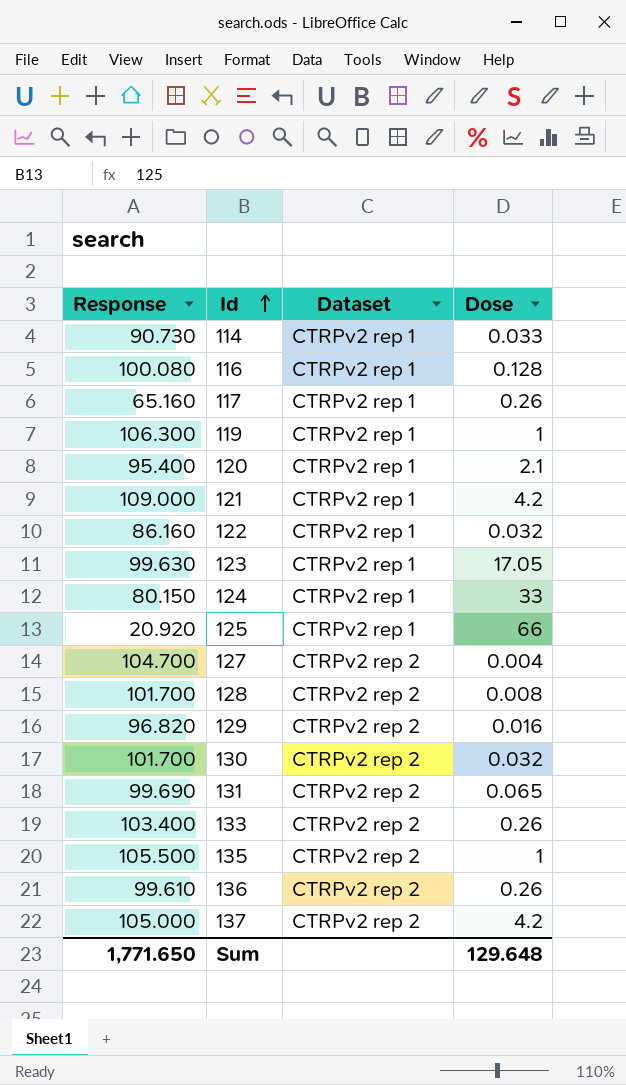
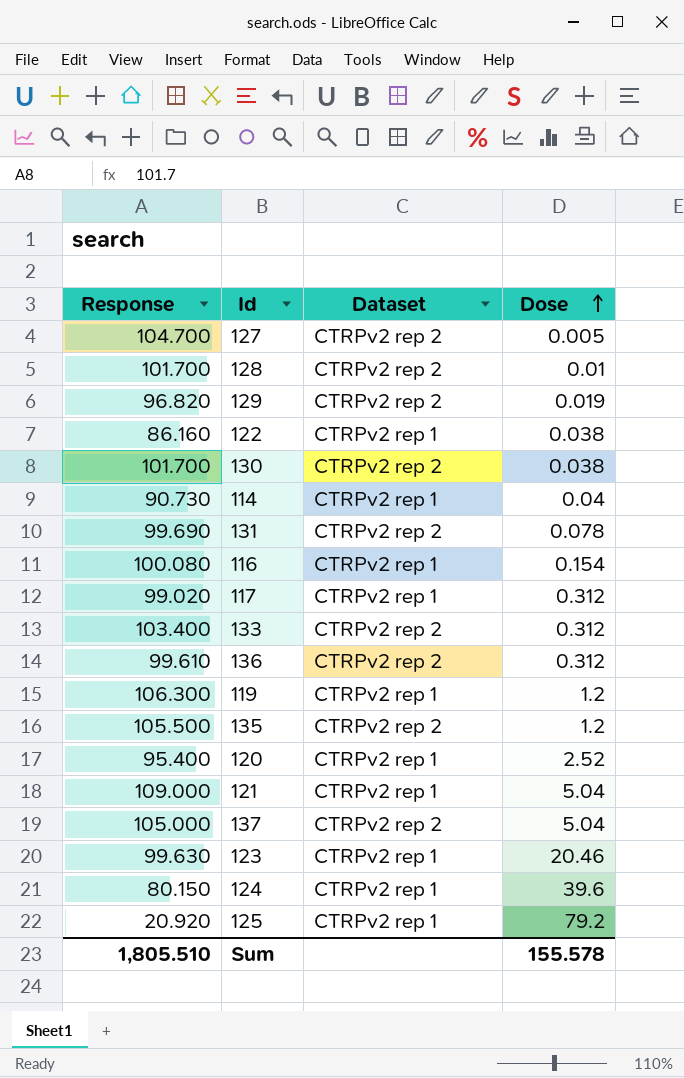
row order: Id ascending -> Dose ascending
127 | Dose: 0.004 -> 0.005
128 | Dose: 0.008 -> 0.01
129 | Dose: 0.016 -> 0.019
122 | Dose: 0.032 -> 0.038
130 | Dose: 0.032 -> 0.038
114 | Dose: 0.033 -> 0.04
131 | Dose: 0.065 -> 0.078
116 | Dose: 0.128 -> 0.154
117 | Response: 65.160 -> 99.020
117 | Dose: 0.26 -> 0.312
133 | Dose: 0.26 -> 0.312
136 | Dose: 0.26 -> 0.312
119 | Dose: 1 -> 1.2
135 | Dose: 1 -> 1.2
120 | Dose: 2.1 -> 2.52
121 | Dose: 4.2 -> 5.04
137 | Dose: 4.2 -> 5.04
123 | Dose: 17.05 -> 20.46
124 | Dose: 33 -> 39.6
125 | Dose: 66 -> 79.2
Sum | Response: 1,771.650 -> 1,805.510
Sum | Dose: 129.648 -> 155.578

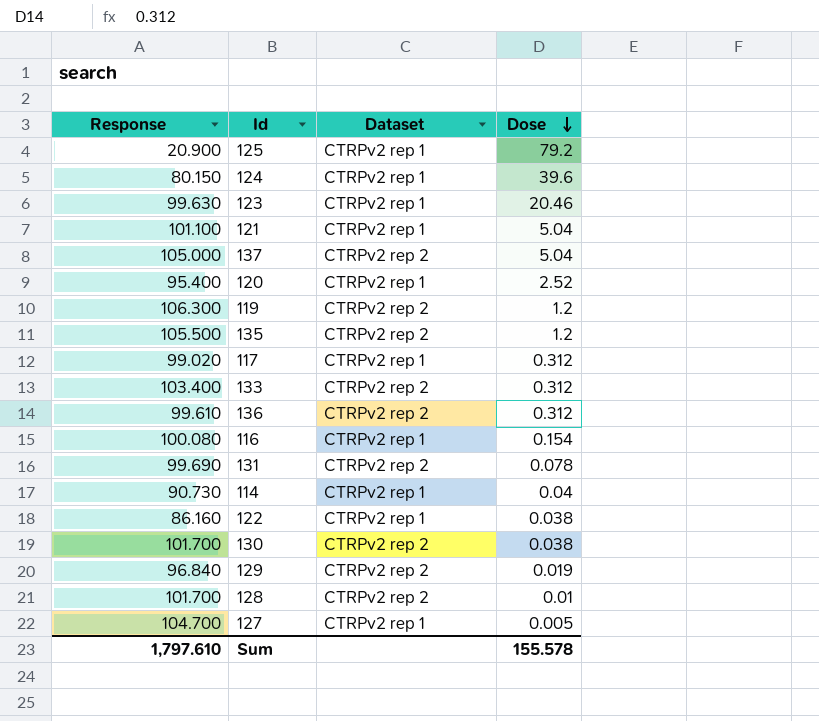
row order: Dose ascending -> Dose descending
125 | Response: 20.920 -> 20.900
121 | Response: 109.000 -> 101.100
119 | Dataset: CTRPv2 rep 1 -> CTRPv2 rep 2
129 | Response: 96.820 -> 96.840
127 | Dataset: CTRPv2 rep 2 -> CTRPv2 rep 1
Sum | Response: 1,805.510 -> 1,797.610

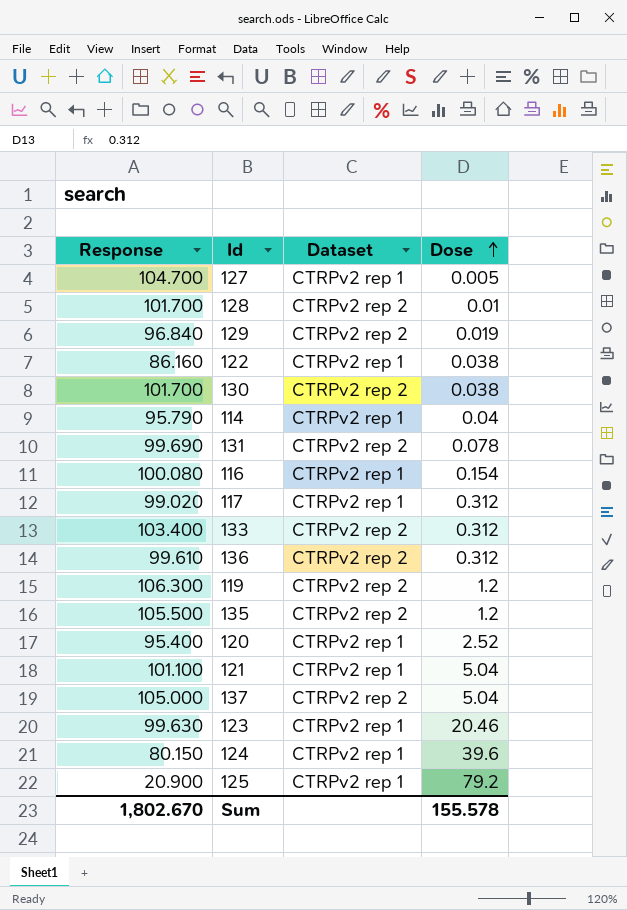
row order: Dose descending -> Dose ascending
114 | Response: 90.730 -> 95.790
Sum | Response: 1,797.610 -> 1,802.670

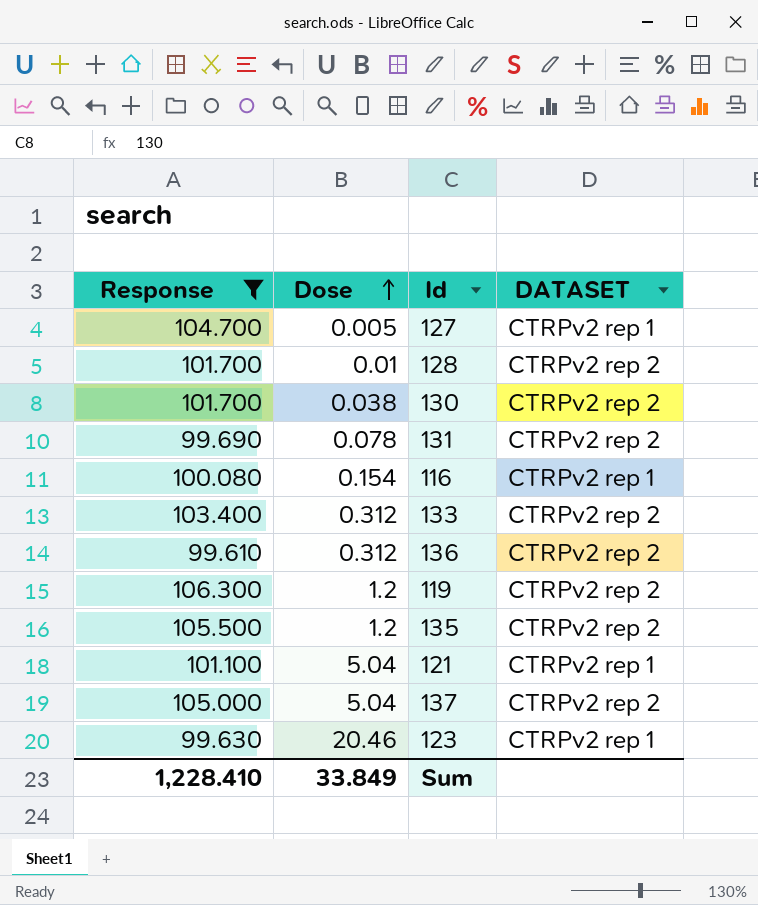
filter: none -> Response >= 99.610
column Dose | position: 4 -> 2
column name: Dataset -> DATASET
Sum | Response: 1,802.670 -> 1,228.410
Sum | Dose: 155.578 -> 33.849

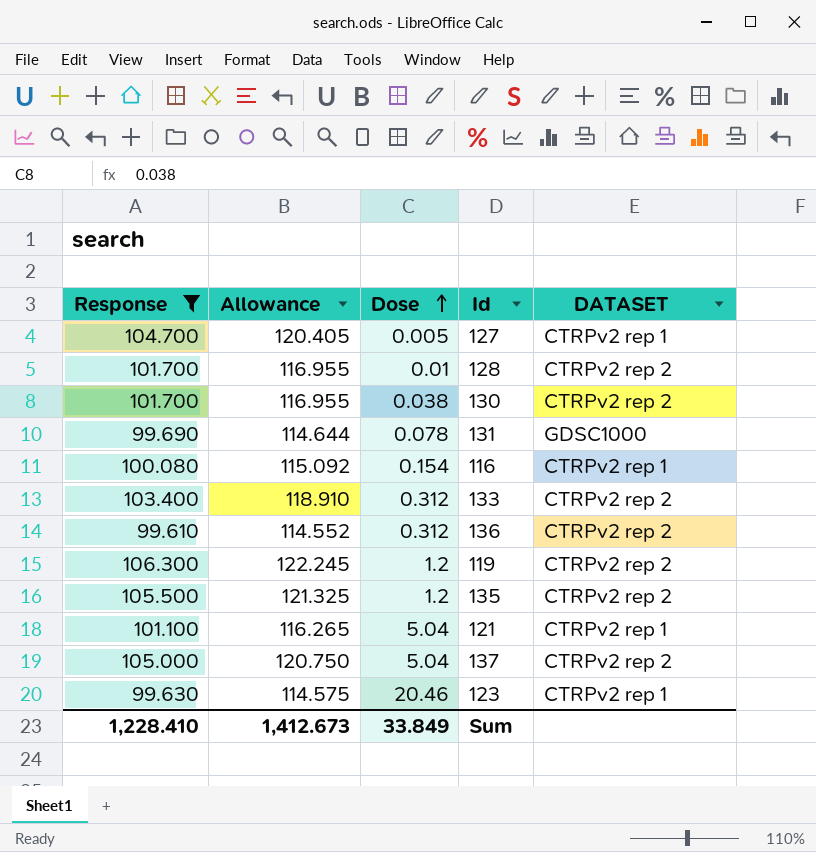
column Allowance | formula: none -> [Response] * 1.15
131 | DATASET: CTRPv2 rep 2 -> GDSC1000

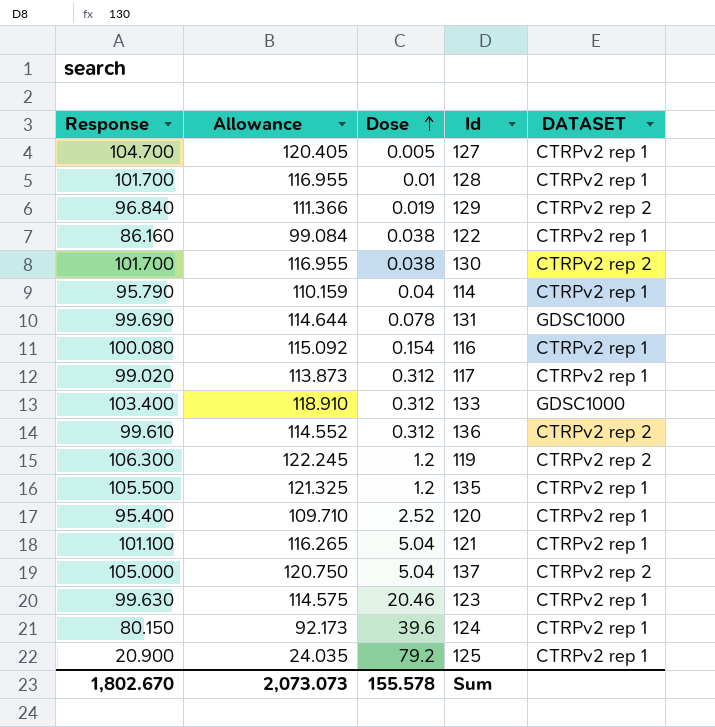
filter: Response >= 99.610 -> none
128 | DATASET: CTRPv2 rep 2 -> CTRPv2 rep 1
133 | DATASET: CTRPv2 rep 2 -> GDSC1000
135 | DATASET: CTRPv2 rep 2 -> CTRPv2 rep 1
Sum | Response: 1,228.410 -> 1,802.670
Sum | Allowance: 1,412.673 -> 2,073.073
Sum | Dose: 33.849 -> 155.578

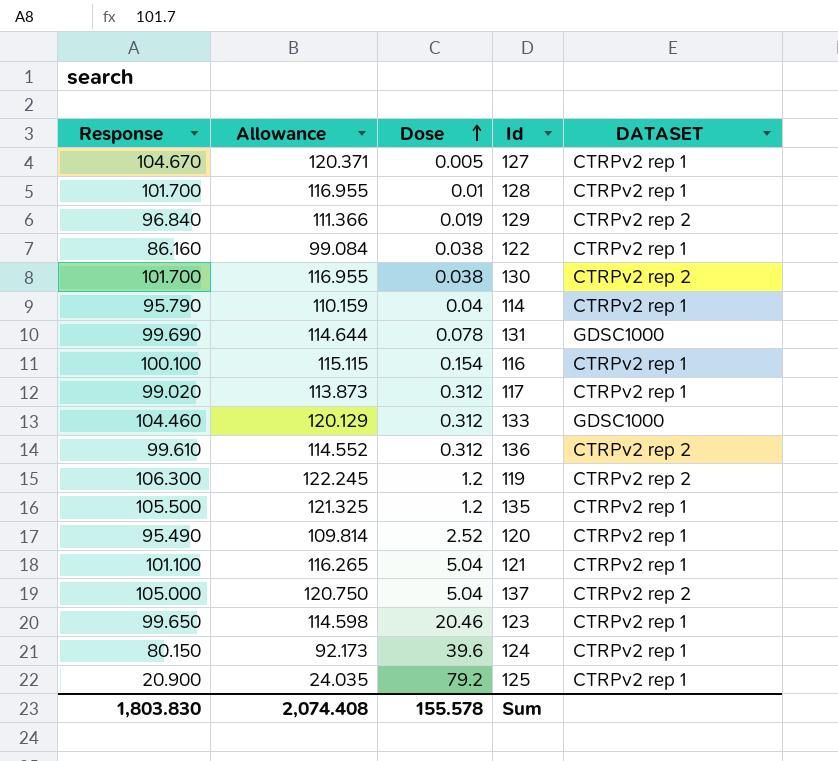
127 | Response: 104.700 -> 104.670
127 | Allowance: 120.405 -> 120.371
116 | Response: 100.080 -> 100.100
116 | Allowance: 115.092 -> 115.115
133 | Response: 103.400 -> 104.460
133 | Allowance: 118.910 -> 120.129
120 | Response: 95.400 -> 95.490
120 | Allowance: 109.710 -> 109.814
123 | Response: 99.630 -> 99.650
123 | Allowance: 114.575 -> 114.598
Sum | Response: 1,802.670 -> 1,803.830
Sum | Allowance: 2,073.073 -> 2,074.408

